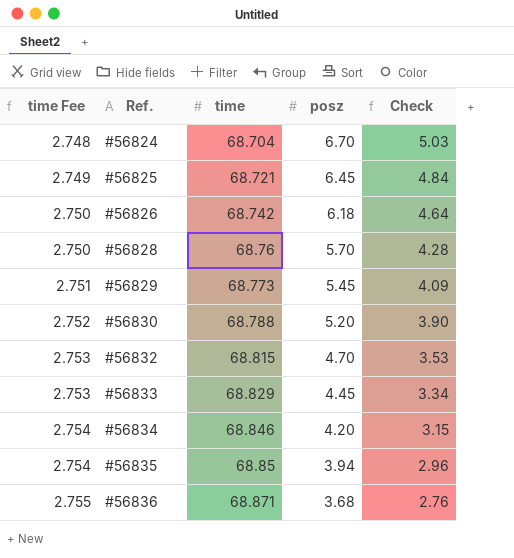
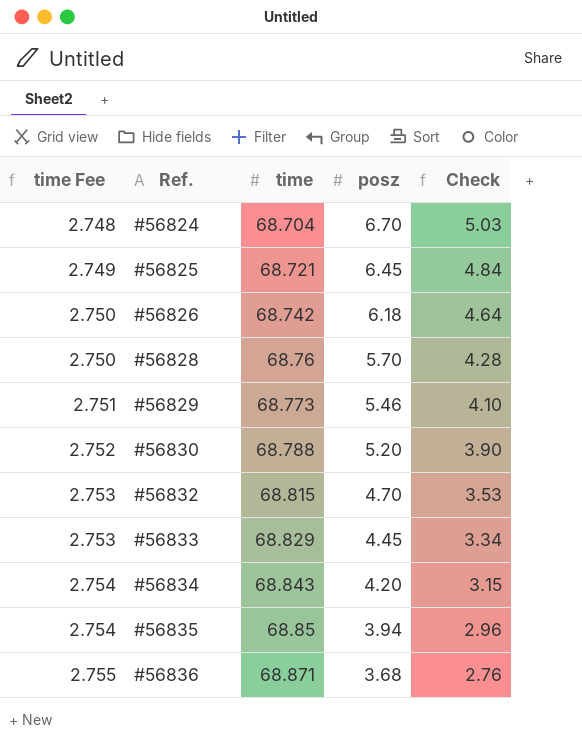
#56829 | posz: 5.45 -> 5.46
#56829 | Check: 4.09 -> 4.10
#56834 | time: 68.846 -> 68.843

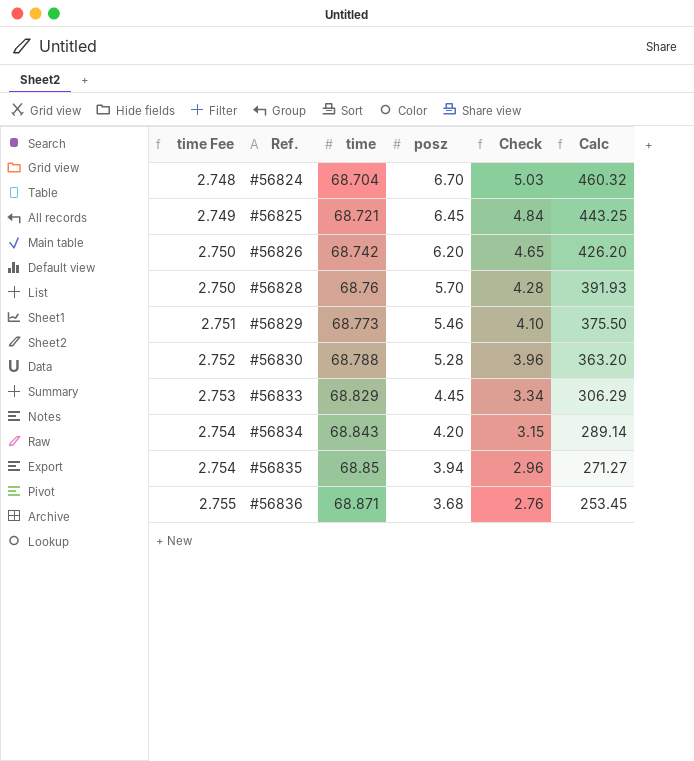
column Calc | formula: none -> [time] * [posz]
row #56832: 2.753 | 68.815 | 4.70 | 3.53 -> none
#56826 | posz: 6.18 -> 6.20
#56826 | Check: 4.64 -> 4.65
#56830 | posz: 5.20 -> 5.28
#56830 | Check: 3.90 -> 3.96

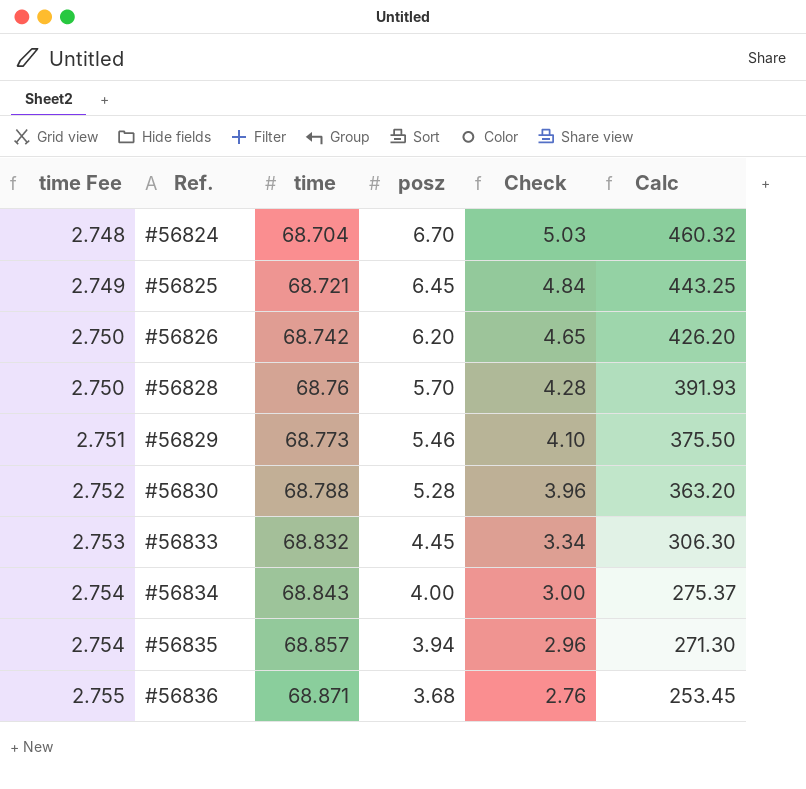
#56833 | time: 68.829 -> 68.832
#56833 | Calc: 306.29 -> 306.30
#56834 | posz: 4.20 -> 4.00
#56834 | Check: 3.15 -> 3.00
#56834 | Calc: 289.14 -> 275.37
#56835 | time: 68.85 -> 68.857
#56835 | Calc: 271.27 -> 271.30

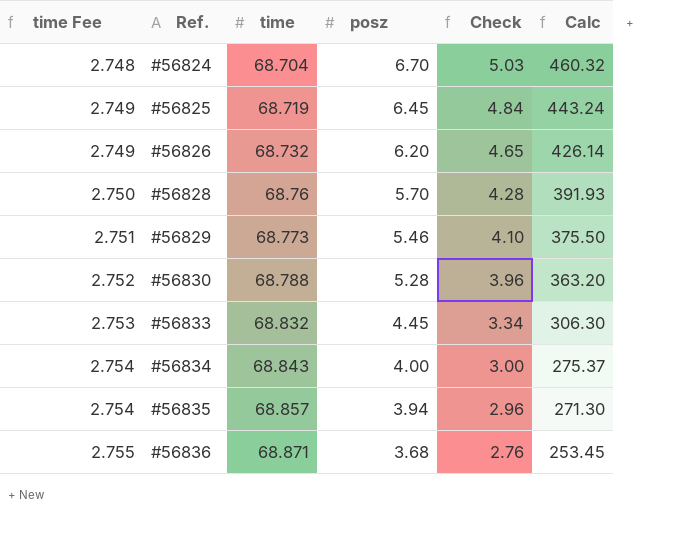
#56825 | time: 68.721 -> 68.719
#56825 | Calc: 443.25 -> 443.24
#56826 | time Fee: 2.750 -> 2.749
#56826 | time: 68.742 -> 68.732
#56826 | Calc: 426.20 -> 426.14

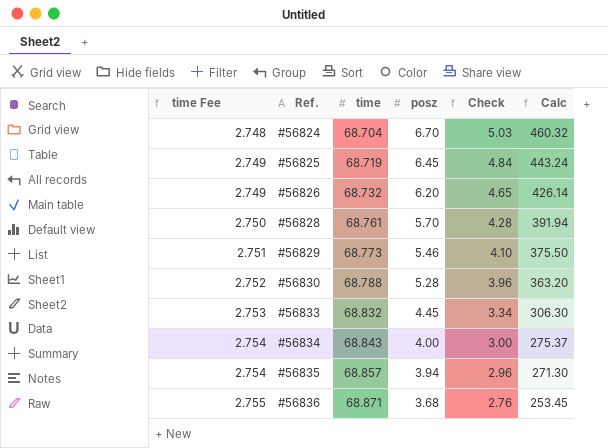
#56828 | time: 68.76 -> 68.761
#56828 | Calc: 391.93 -> 391.94

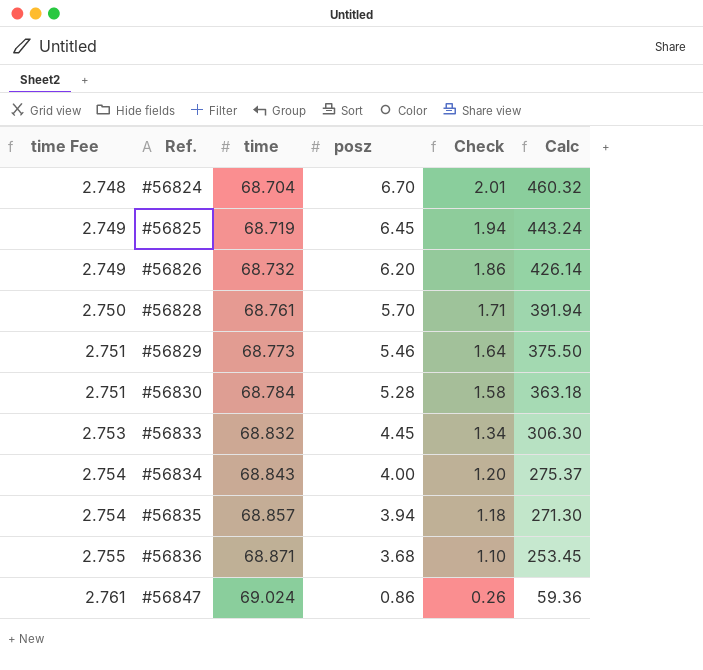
column Check | formula: [posz] * 0.75 -> [posz] * 0.3
#56830 | time Fee: 2.752 -> 2.751
#56830 | time: 68.788 -> 68.784
#56830 | Calc: 363.20 -> 363.18
row #56847: none -> 2.761 | 69.024 | 0.86 | 0.26 | 59.36

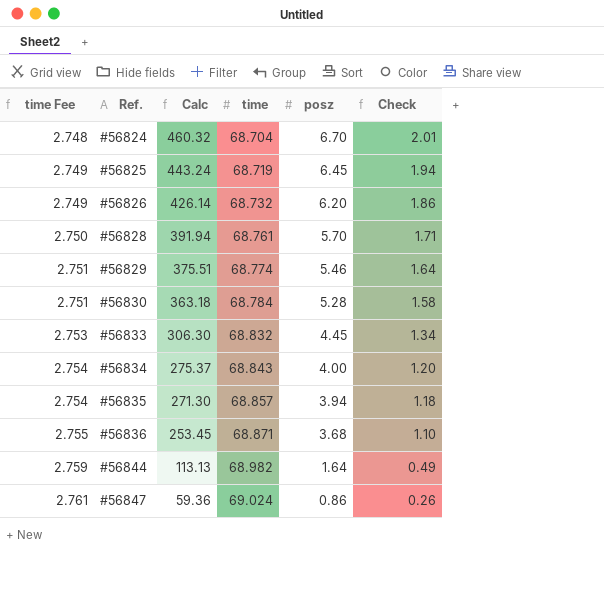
column Calc | position: 6 -> 3
#56829 | Calc: 375.50 -> 375.51
#56829 | time: 68.773 -> 68.774
row #56844: none -> 2.759 | 113.13 | 68.982 | 1.64 | 0.49

